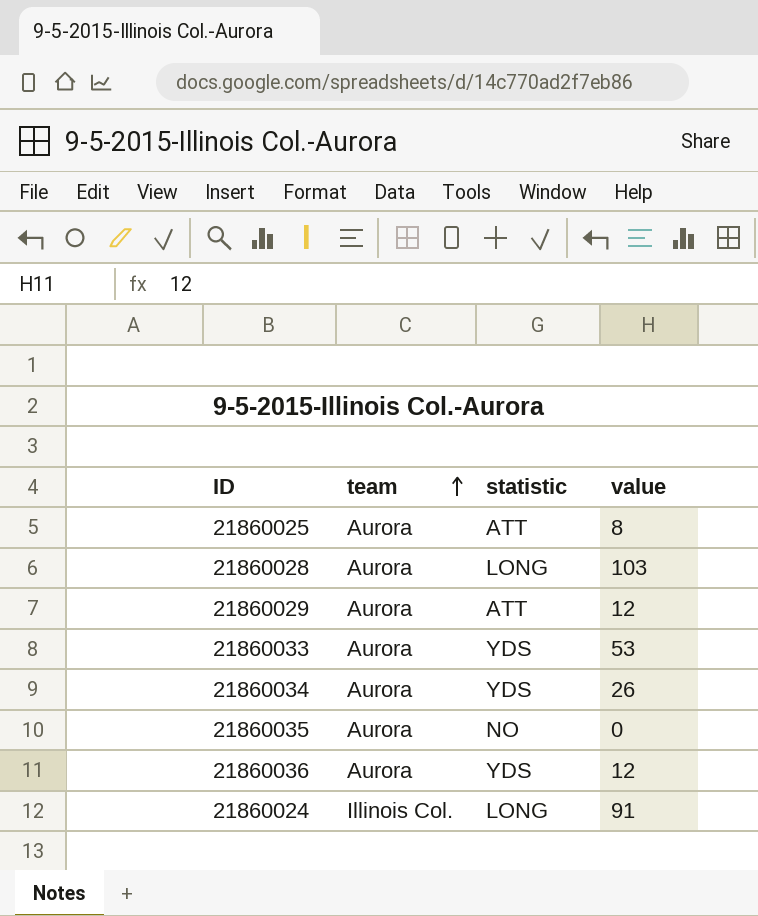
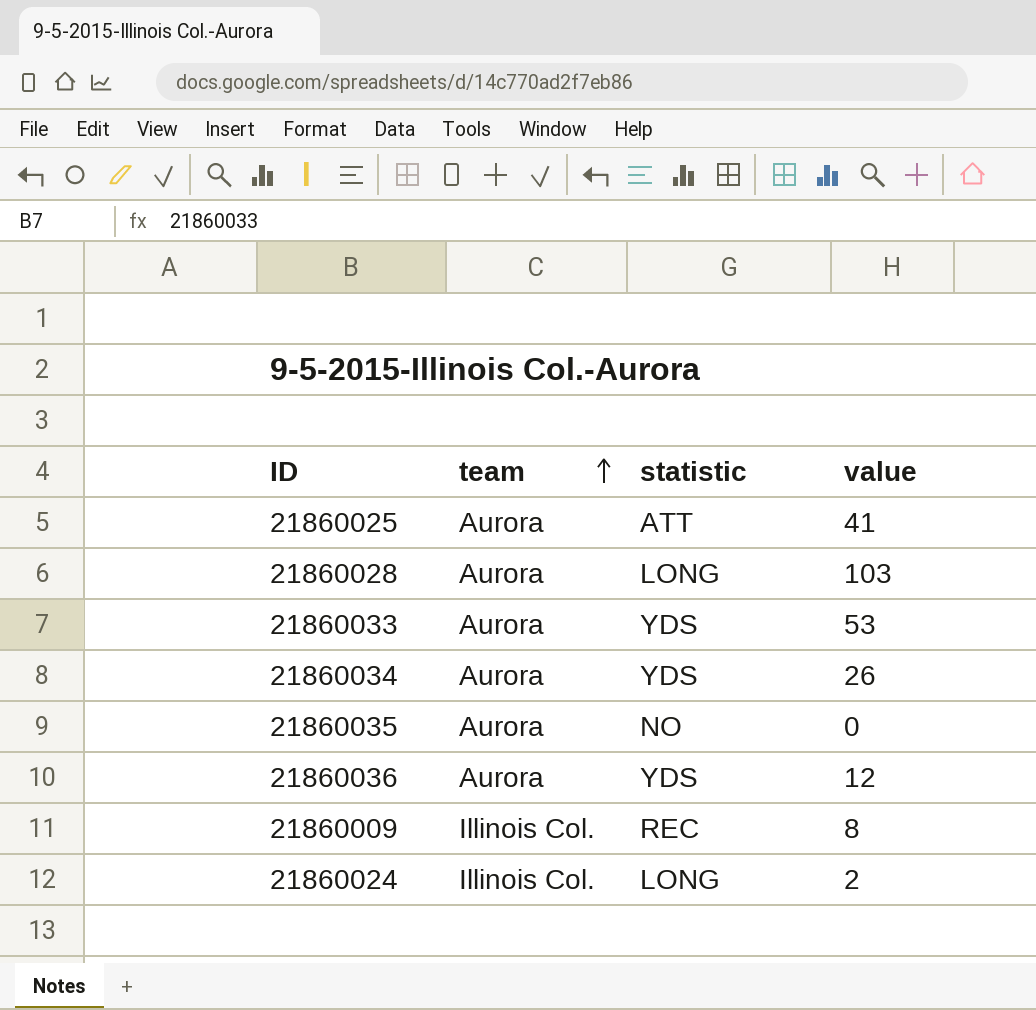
row 21860029: Aurora | ATT | 12 -> none
21860025 | value: 8 -> 41
row 21860009: none -> Illinois Col. | REC | 8
21860024 | value: 91 -> 2

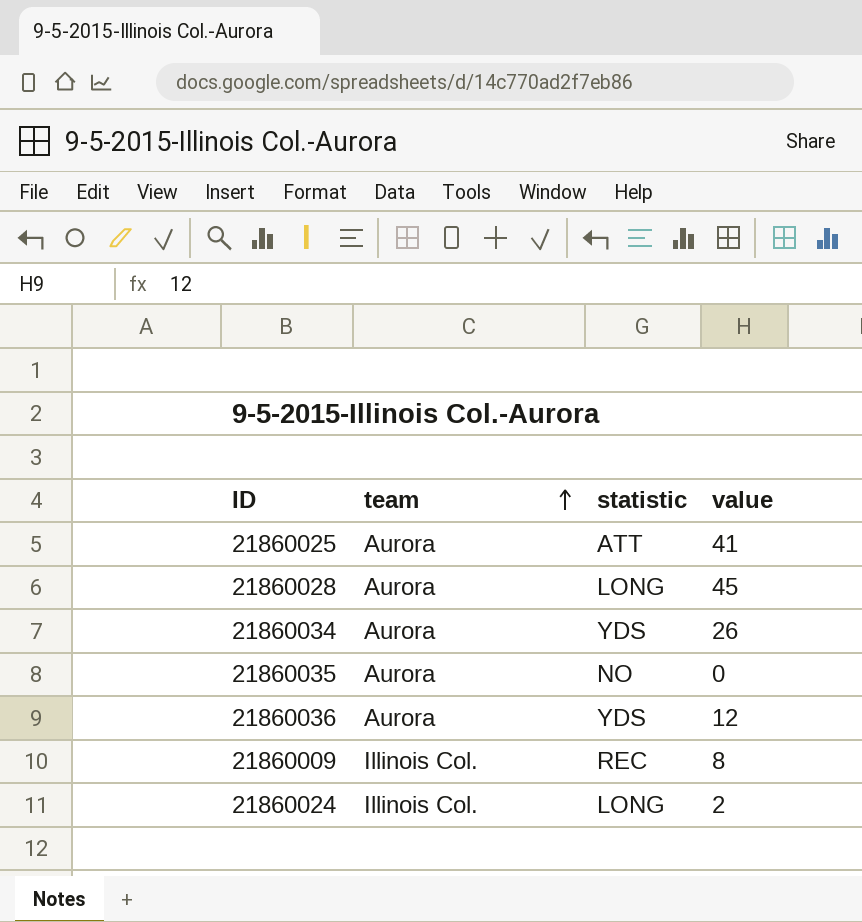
row 21860033: Aurora | YDS | 53 -> none
21860028 | value: 103 -> 45

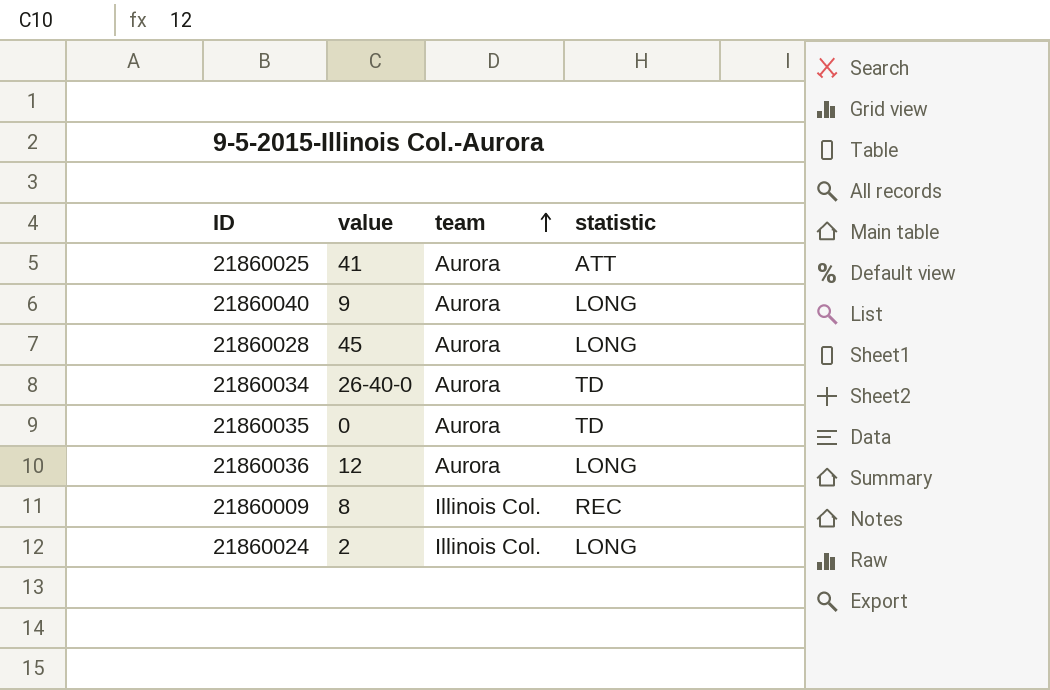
column value | position: 4 -> 2
row 21860040: none -> 9 | Aurora | LONG
21860034 | value: 26 -> 26-40-0
21860034 | statistic: YDS -> TD
21860035 | statistic: NO -> TD
21860036 | statistic: YDS -> LONG

